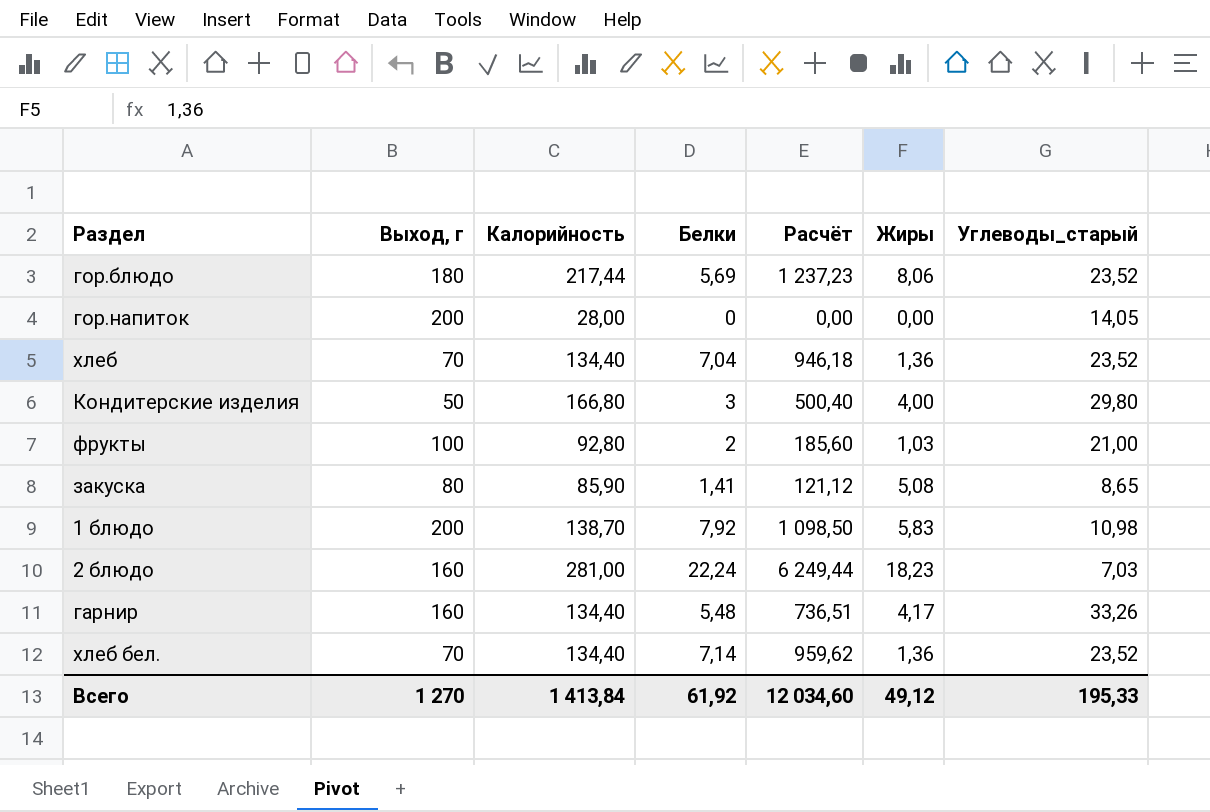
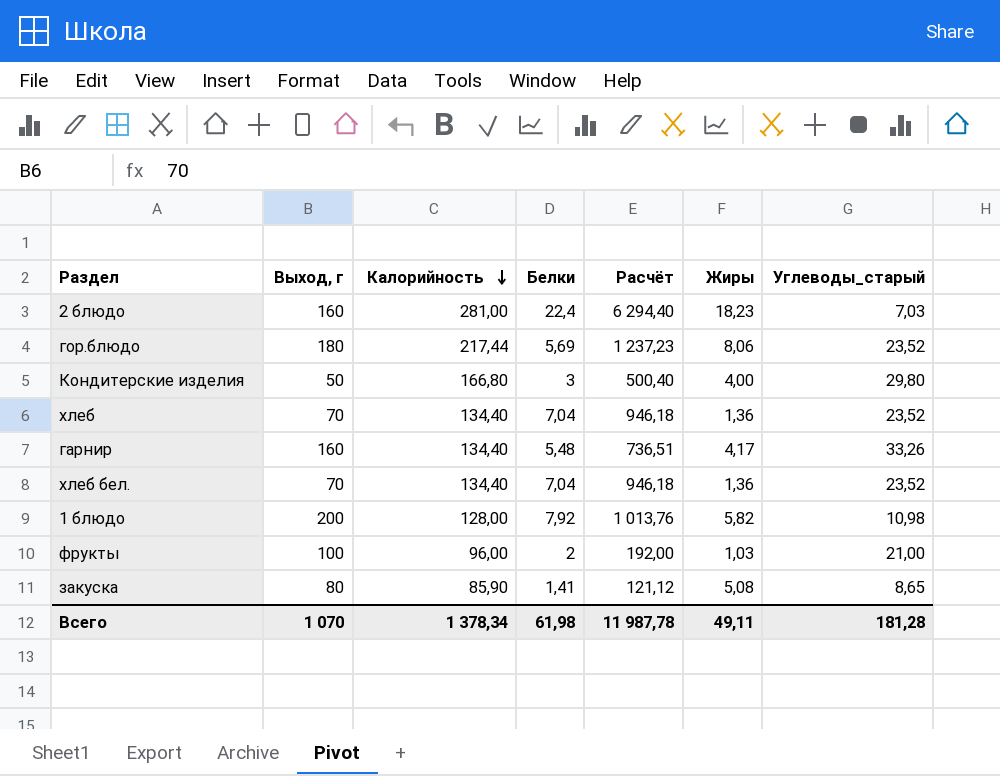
row order: none -> Калорийность descending
row гор.напиток: 200 | 28,00 | 0 | 0,00 | 0,00 | 14,05 -> none
2 блюдо | Белки: 22,24 -> 22,4
2 блюдо | Расчёт: 6 249,44 -> 6 294,40
хлеб бел. | Белки: 7,14 -> 7,04
хлеб бел. | Расчёт: 959,62 -> 946,18
1 блюдо | Калорийность: 138,70 -> 128,00
1 блюдо | Расчёт: 1 098,50 -> 1 013,76
1 блюдо | Жиры: 5,83 -> 5,82
фрукты | Калорийность: 92,80 -> 96,00
фрукты | Расчёт: 185,60 -> 192,00
Всего | Выход, г: 1 270 -> 1 070
Всего | Калорийность: 1 413,84 -> 1 378,34
Всего | Белки: 61,92 -> 61,98
Всего | Расчёт: 12 034,60 -> 11 987,78
Всего | Жиры: 49,12 -> 49,11
Всего | Углеводы_старый: 195,33 -> 181,28

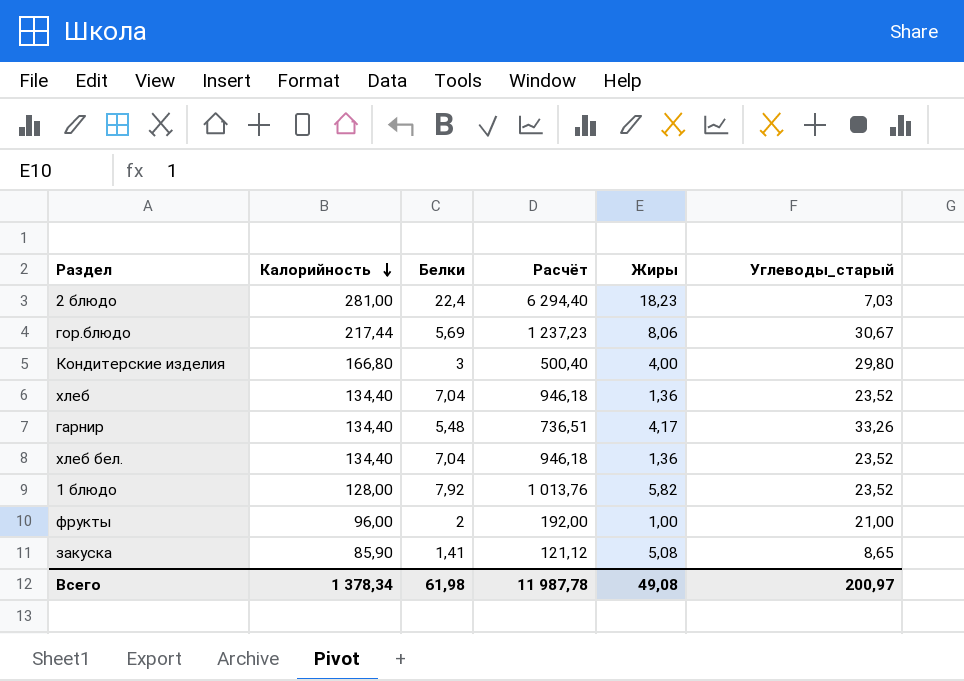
column Выход, г | position: 2 -> none
гор.блюдо | Углеводы_старый: 23,52 -> 30,67
1 блюдо | Углеводы_старый: 10,98 -> 23,52
фрукты | Жиры: 1,03 -> 1,00
Всего | Жиры: 49,11 -> 49,08
Всего | Углеводы_старый: 181,28 -> 200,97

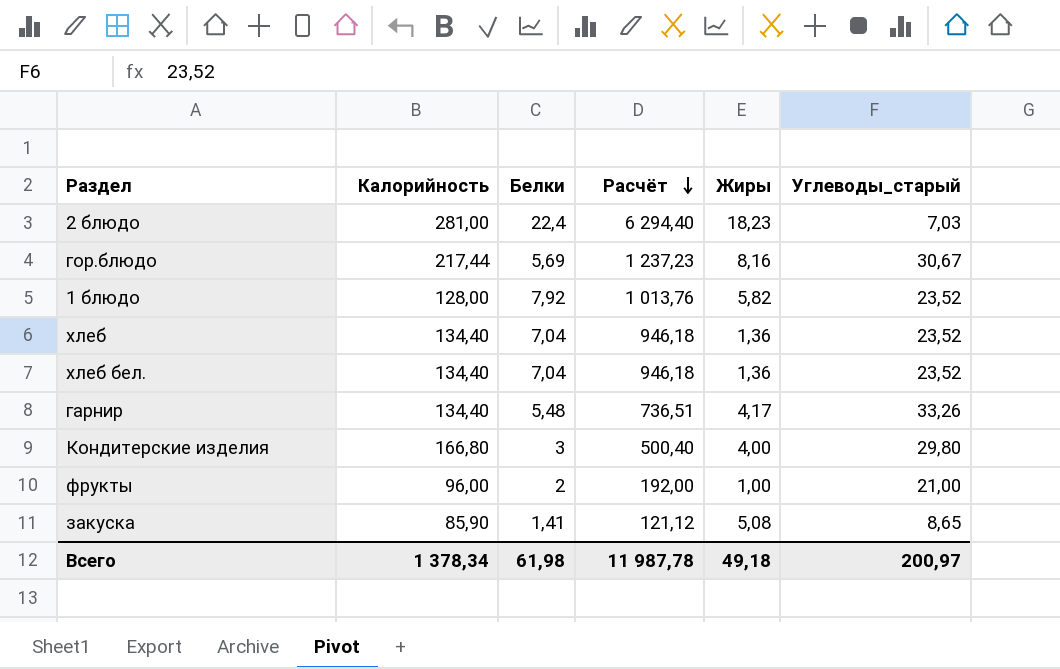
row order: Калорийность descending -> Расчёт descending
гор.блюдо | Жиры: 8,06 -> 8,16
Всего | Жиры: 49,08 -> 49,18

